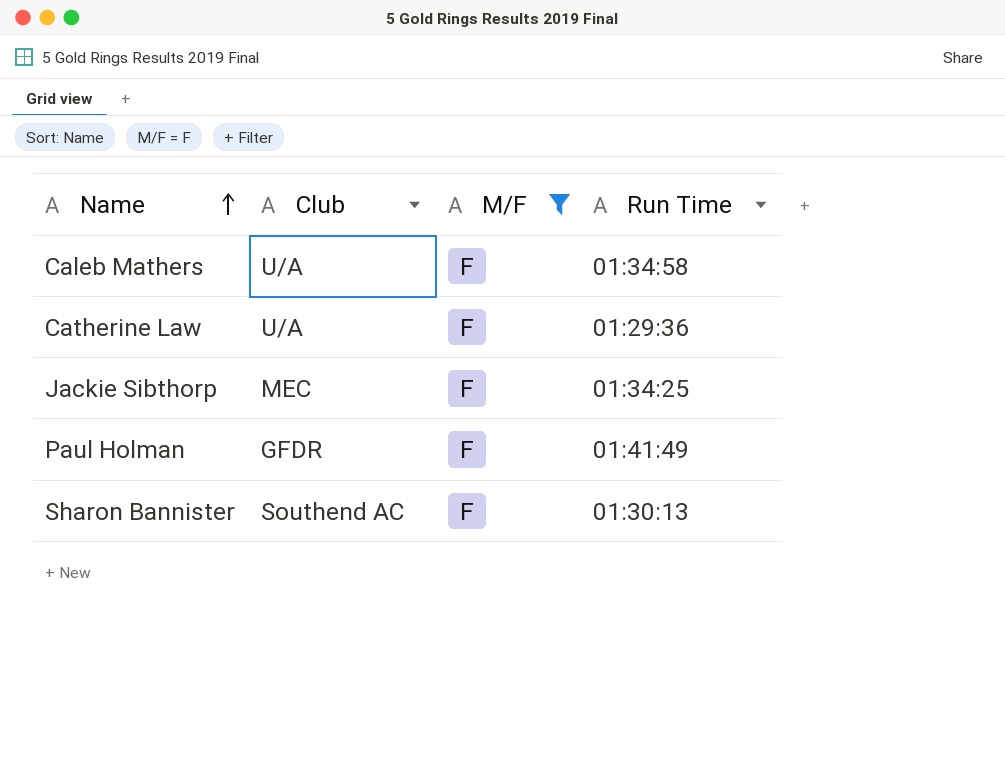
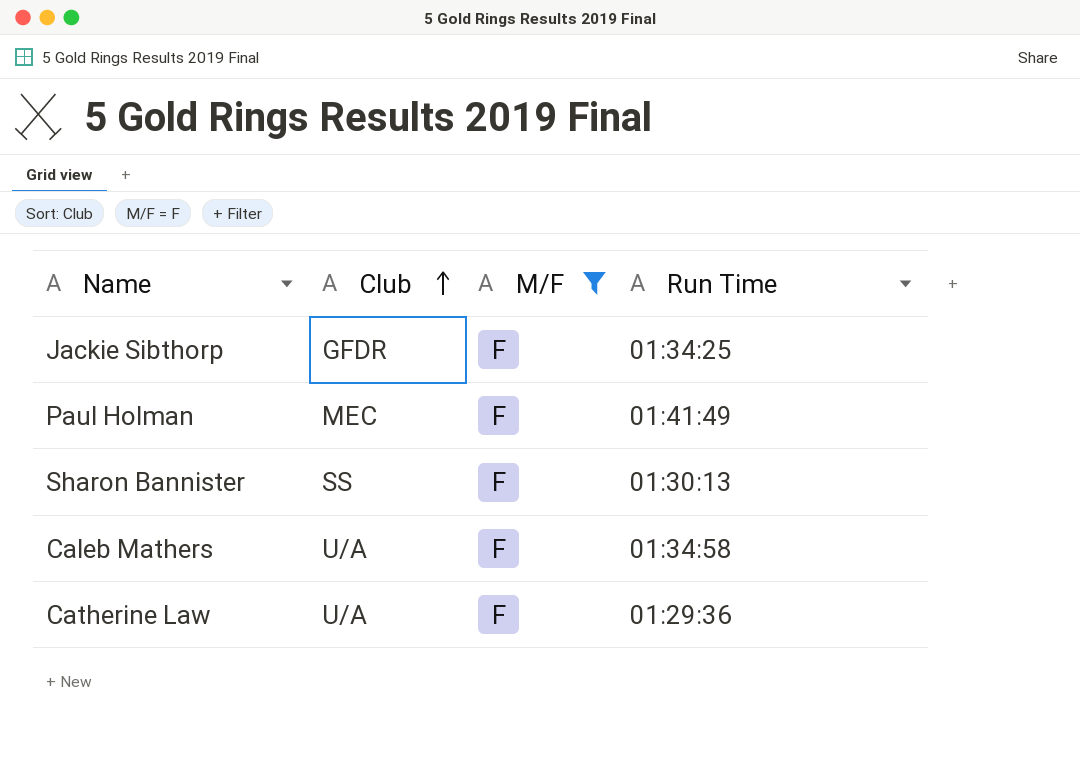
row order: Name ascending -> Club ascending
Jackie Sibthorp | Club: MEC -> GFDR
Paul Holman | Club: GFDR -> MEC
Sharon Bannister | Club: Southend AC -> SS

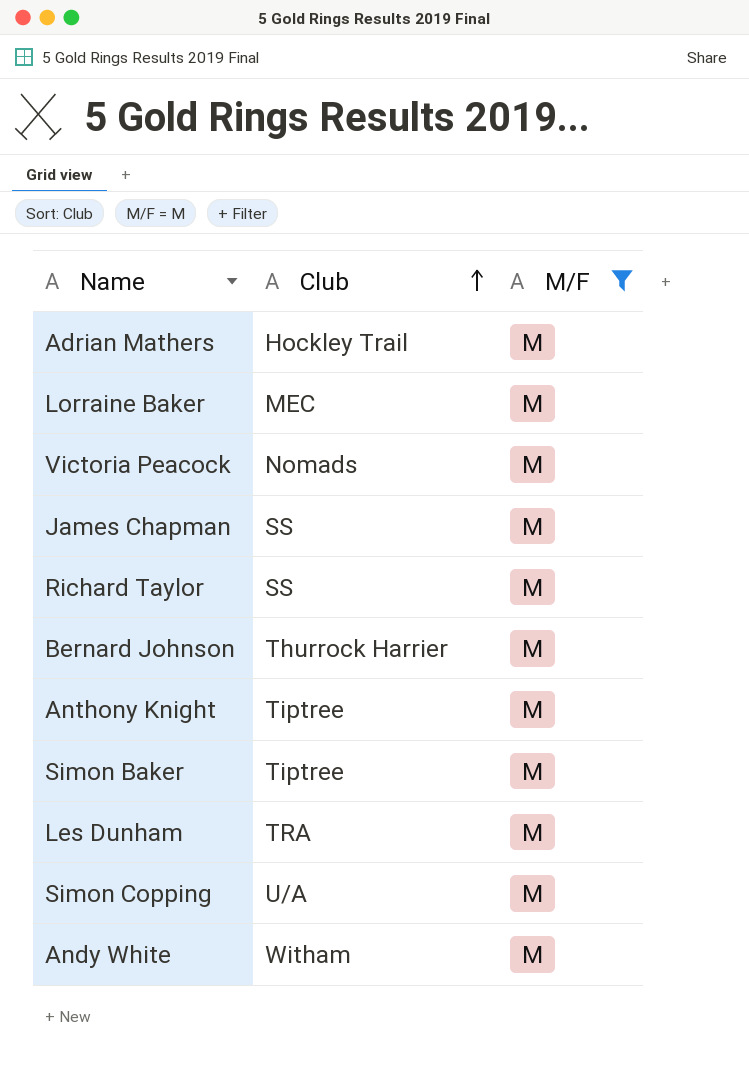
filter: M/F = F -> M/F = M
column Run Time | position: 4 -> none

